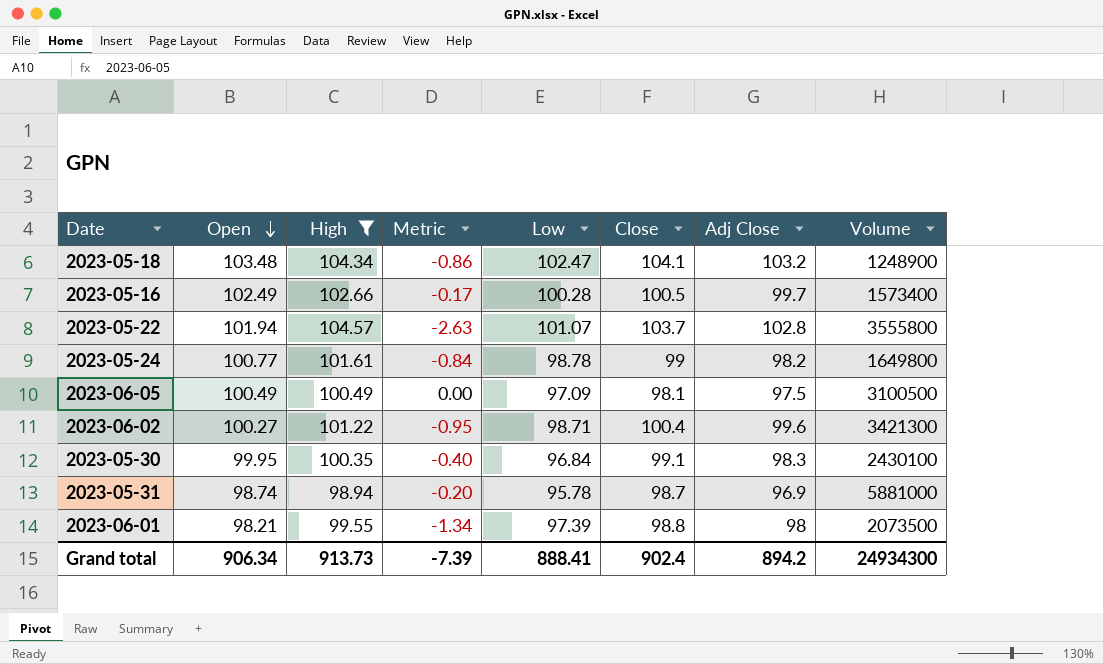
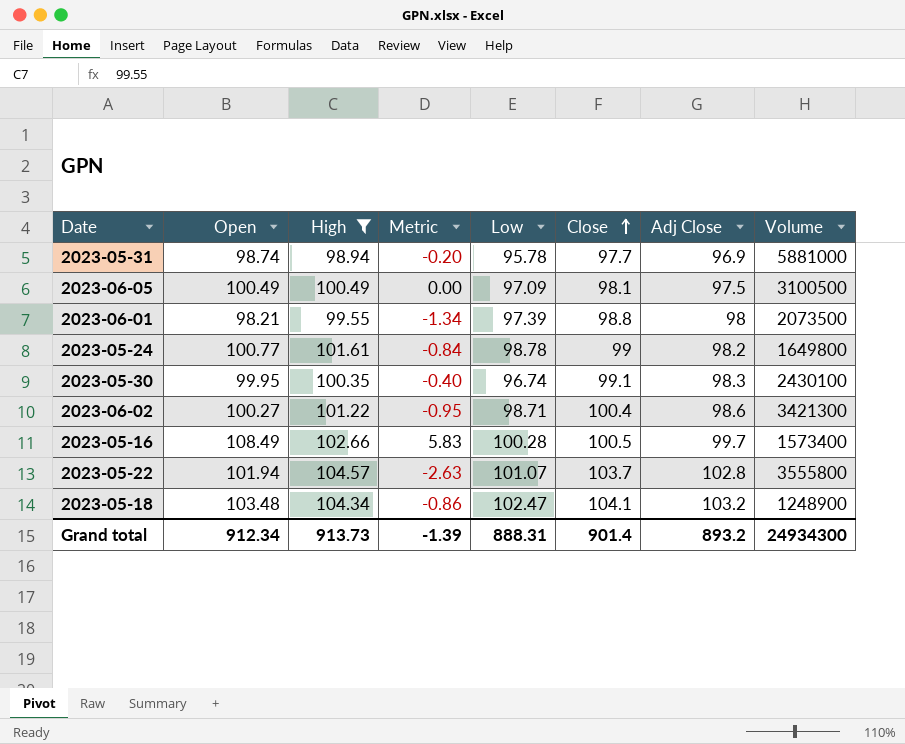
row order: Open descending -> Close ascending
2023-05-31 | Close: 98.7 -> 97.7
2023-05-30 | Low: 96.84 -> 96.74
2023-06-02 | Adj Close: 99.6 -> 98.6
2023-05-16 | Open: 102.49 -> 108.49
2023-05-16 | Metric: -0.17 -> 5.83
Grand total | Open: 906.34 -> 912.34
Grand total | Metric: -7.39 -> -1.39
Grand total | Low: 888.41 -> 888.31
Grand total | Close: 902.4 -> 901.4
Grand total | Adj Close: 894.2 -> 893.2

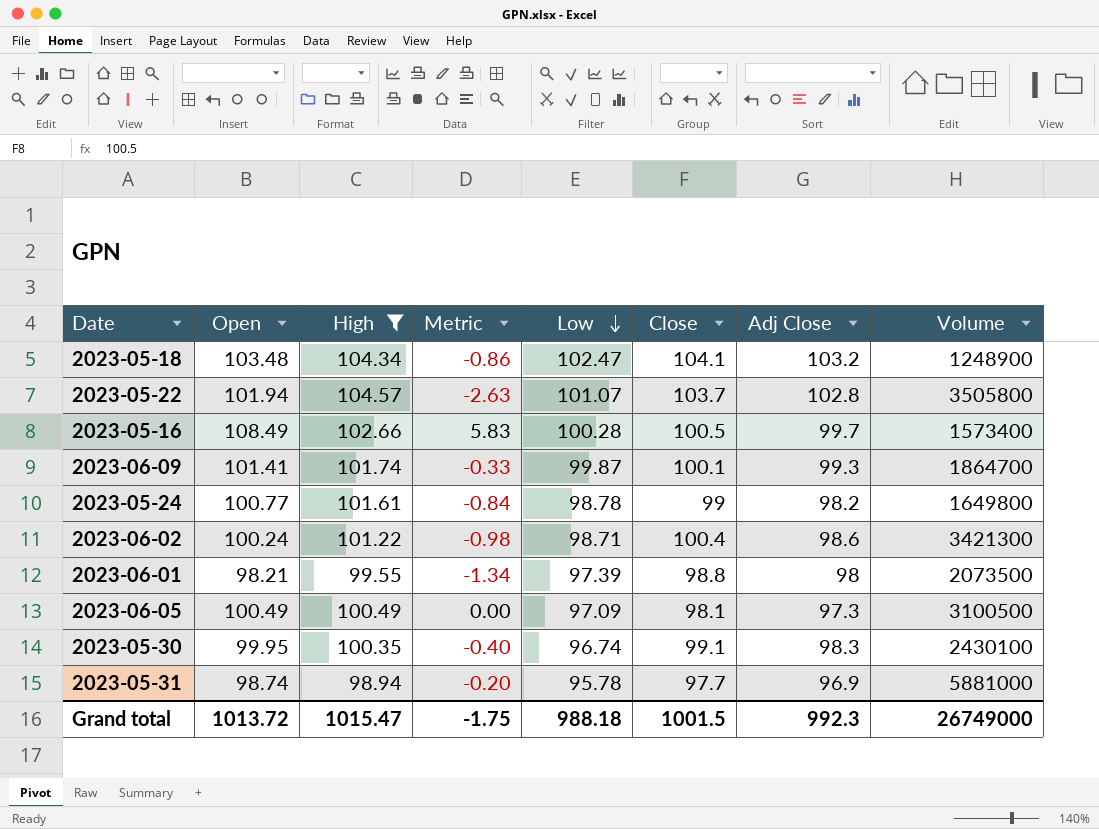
row order: Close ascending -> Low descending
2023-05-22 | Volume: 3555800 -> 3505800
row 2023-06-09: none -> 101.41 | 101.74 | -0.33 | 99.87 | 100.1 | 99.3 | 1864700
2023-06-02 | Open: 100.27 -> 100.24
2023-06-02 | Metric: -0.95 -> -0.98
2023-06-05 | Adj Close: 97.5 -> 97.3
Grand total | Open: 912.34 -> 1013.72
Grand total | High: 913.73 -> 1015.47
Grand total | Metric: -1.39 -> -1.75
Grand total | Low: 888.31 -> 988.18
Grand total | Close: 901.4 -> 1001.5
Grand total | Adj Close: 893.2 -> 992.3
Grand total | Volume: 24934300 -> 26749000

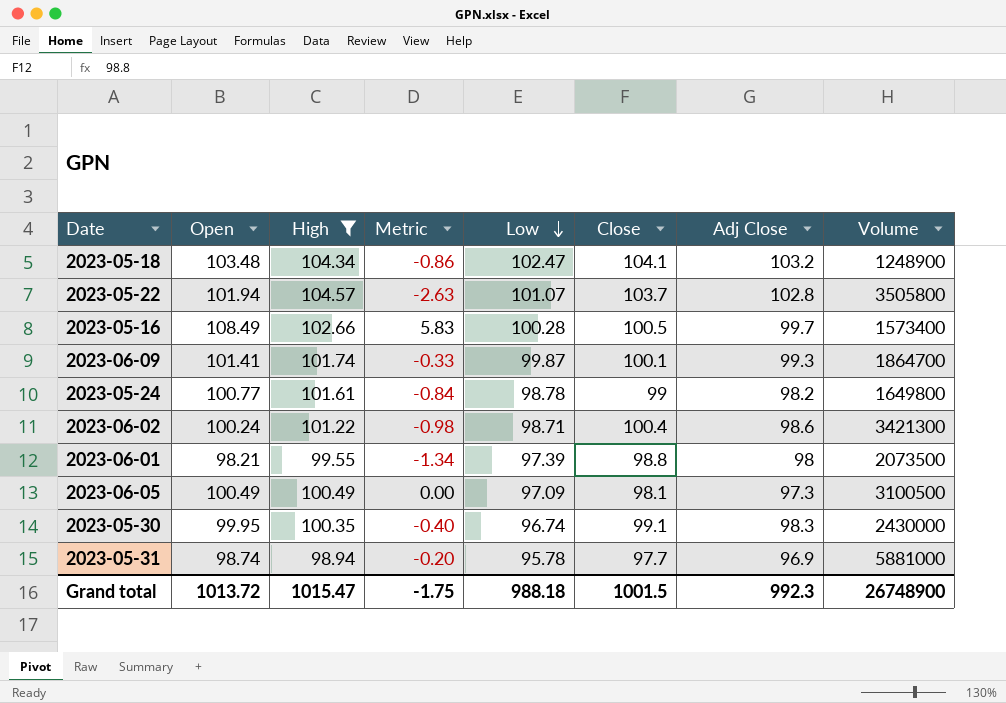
2023-05-30 | Volume: 2430100 -> 2430000
Grand total | Volume: 26749000 -> 26748900

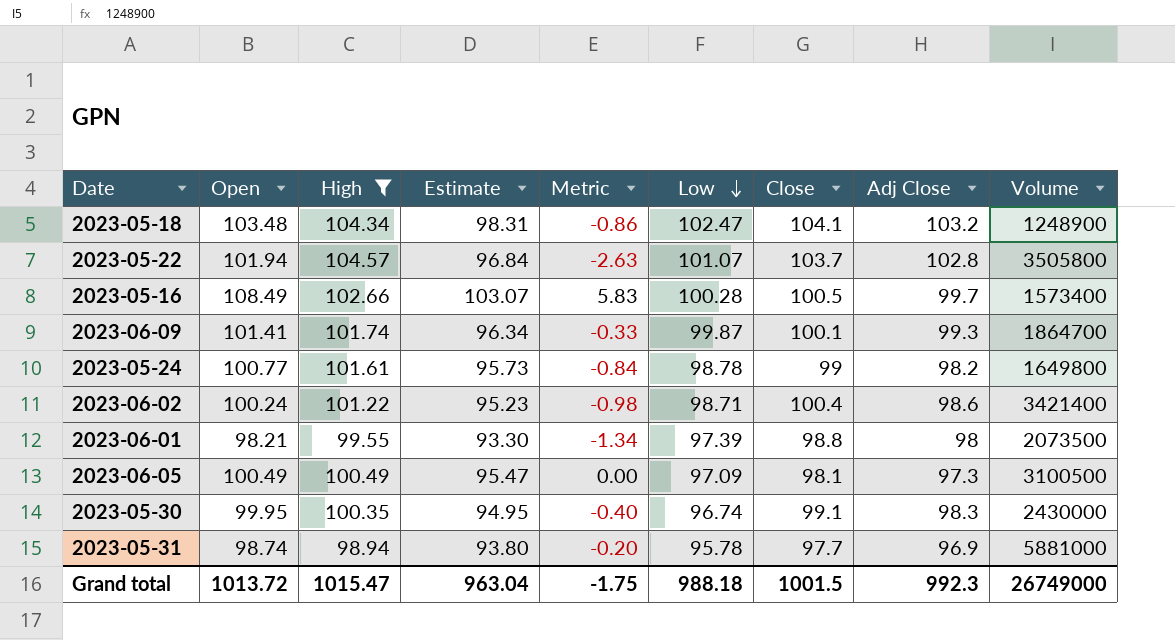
column Estimate | formula: none -> [Open] * 0.95
2023-06-02 | Volume: 3421300 -> 3421400
Grand total | Volume: 26748900 -> 26749000

